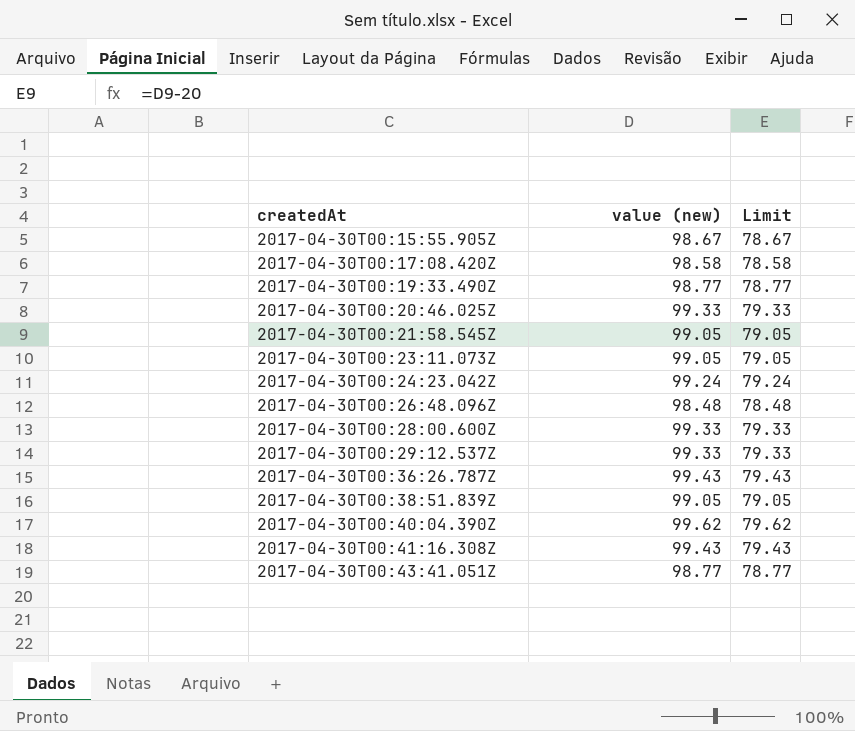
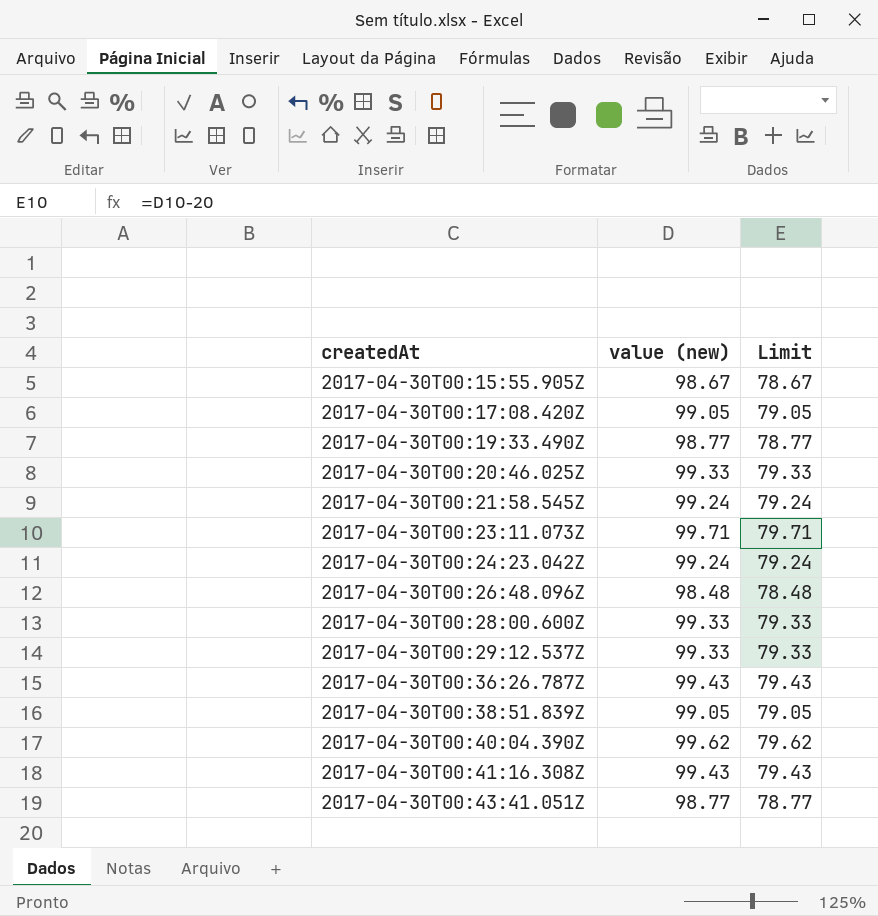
2017-04-30T00:17:08.420Z | value (new): 98.58 -> 99.05
2017-04-30T00:17:08.420Z | Limit: 78.58 -> 79.05
2017-04-30T00:21:58.545Z | value (new): 99.05 -> 99.24
2017-04-30T00:21:58.545Z | Limit: 79.05 -> 79.24
2017-04-30T00:23:11.073Z | value (new): 99.05 -> 99.71
2017-04-30T00:23:11.073Z | Limit: 79.05 -> 79.71

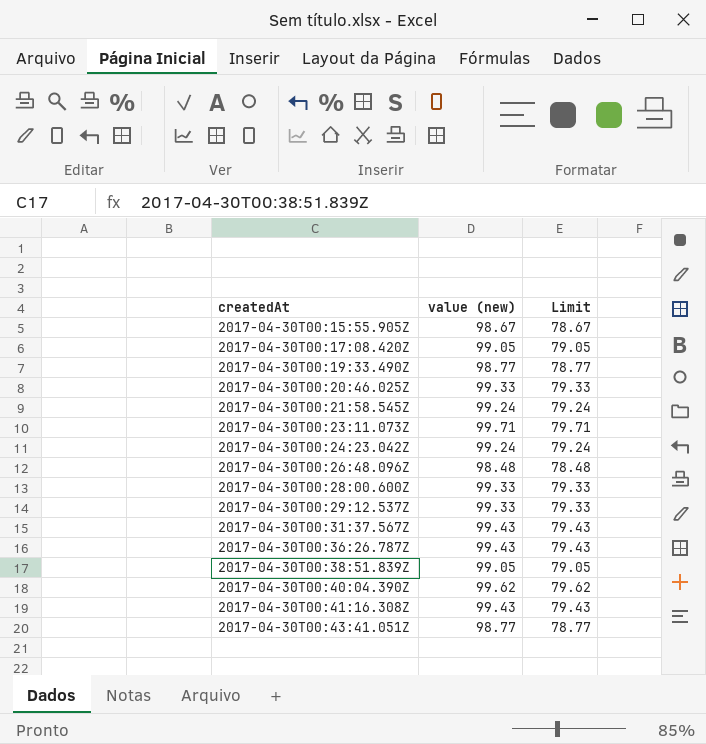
row 2017-04-30T00:31:37.567Z: none -> 99.43 | 79.43

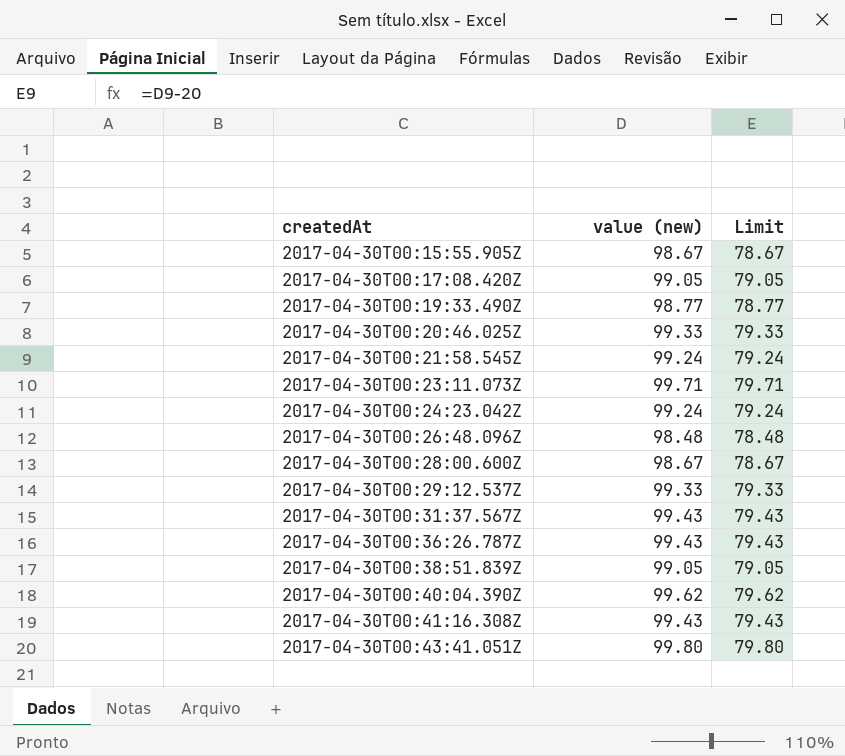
2017-04-30T00:28:00.600Z | value (new): 99.33 -> 98.67
2017-04-30T00:28:00.600Z | Limit: 79.33 -> 78.67
2017-04-30T00:43:41.051Z | value (new): 98.77 -> 99.80
2017-04-30T00:43:41.051Z | Limit: 78.77 -> 79.80

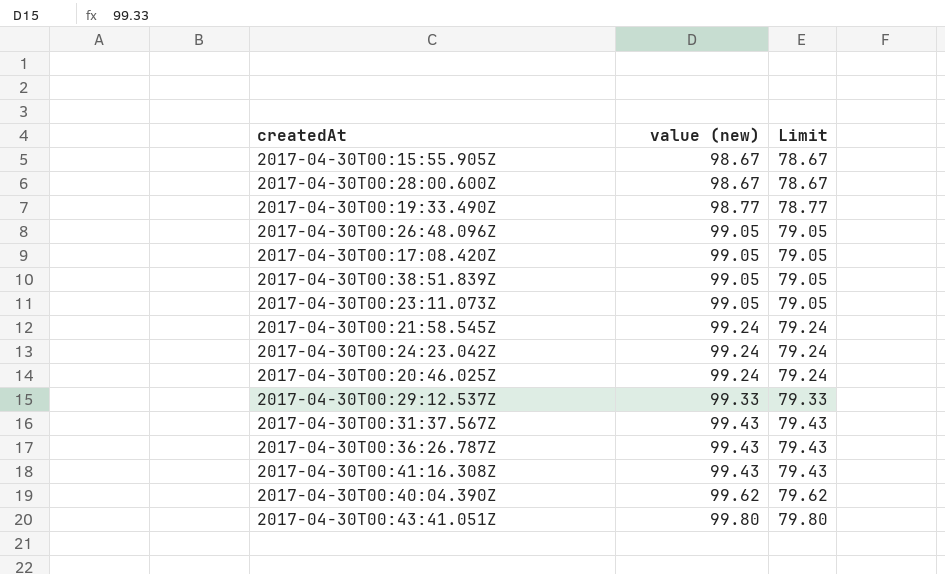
row order: createdAt ascending -> value (new) ascending
2017-04-30T00:26:48.096Z | value (new): 98.48 -> 99.05
2017-04-30T00:26:48.096Z | Limit: 78.48 -> 79.05
2017-04-30T00:23:11.073Z | value (new): 99.71 -> 99.05
2017-04-30T00:23:11.073Z | Limit: 79.71 -> 79.05
2017-04-30T00:20:46.025Z | value (new): 99.33 -> 99.24
2017-04-30T00:20:46.025Z | Limit: 79.33 -> 79.24

